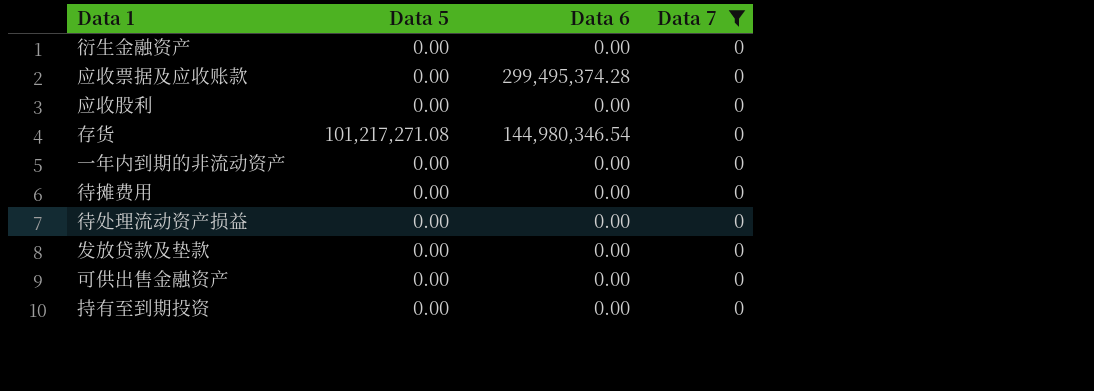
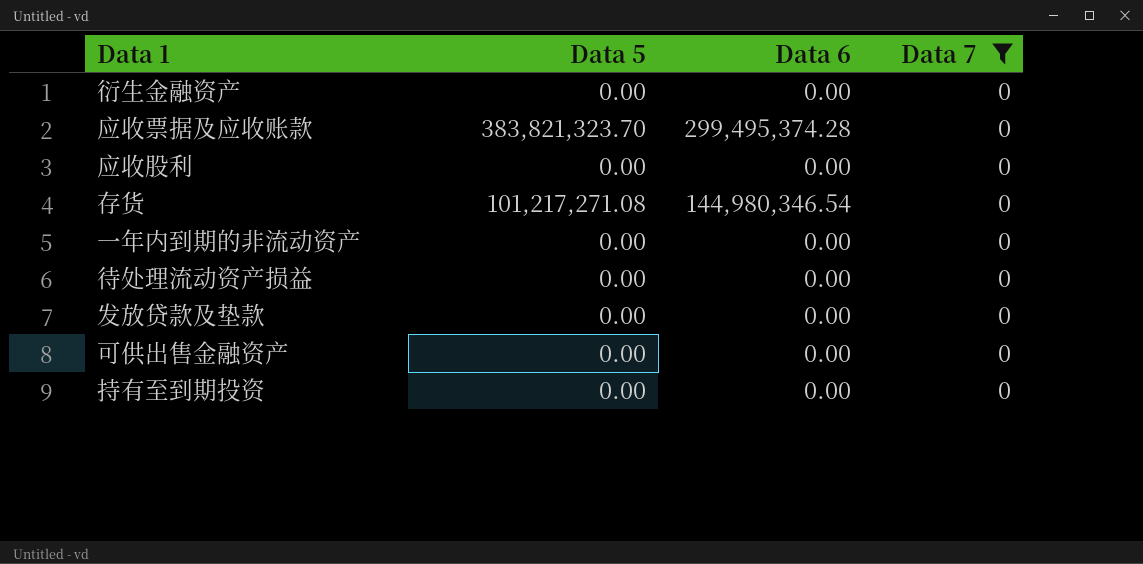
row 待摊费用: 0.00 | 0.00 | 0 -> none
应收票据及应收账款 | Data 5: 0.00 -> 383,821,323.70

